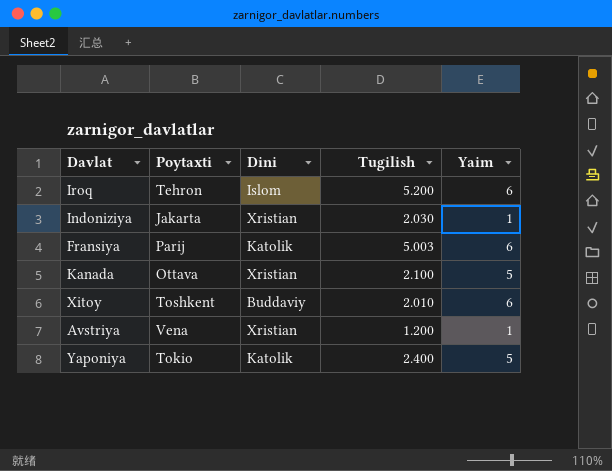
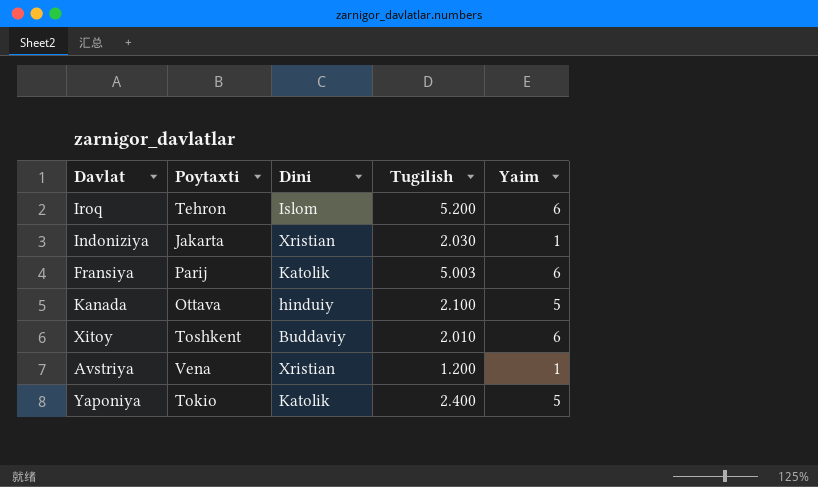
Kanada | Dini: Xristian -> hinduiy

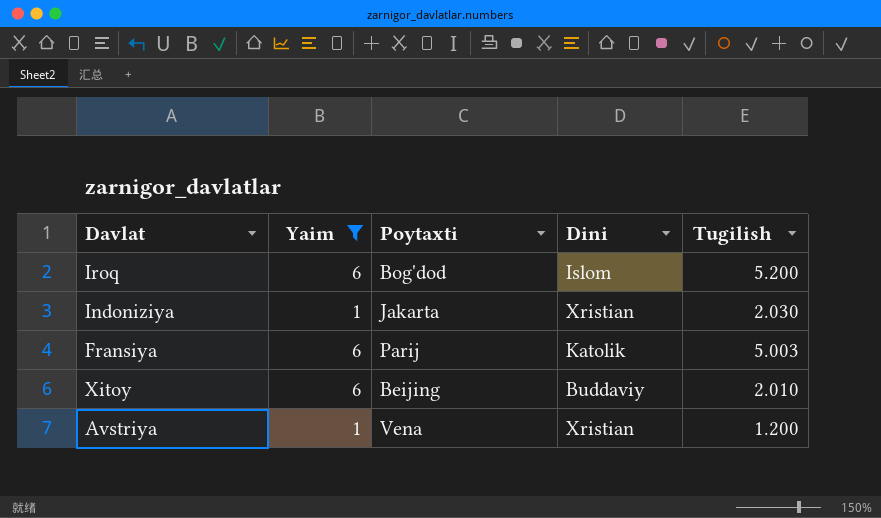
filter: none -> Yaim != 5
column Yaim | position: 5 -> 2
Iroq | Poytaxti: Tehron -> Bog'dod
Xitoy | Poytaxti: Toshkent -> Beijing

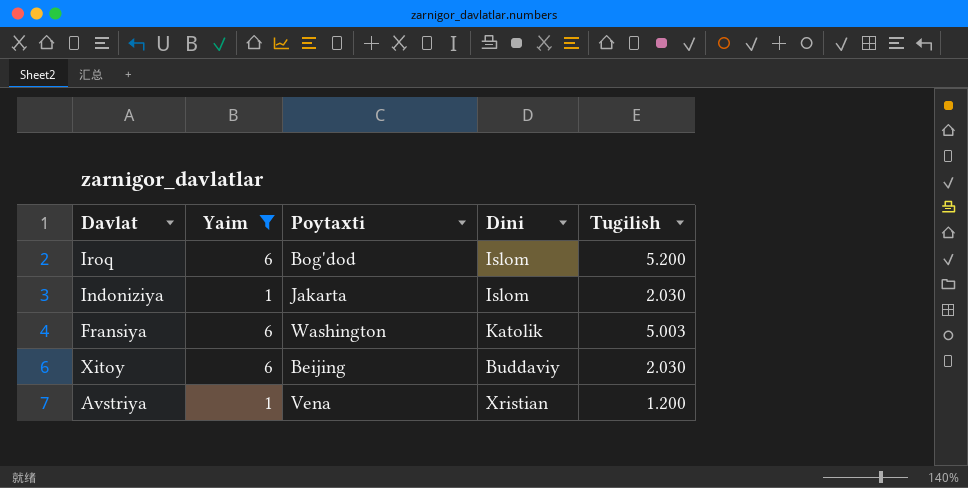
Indoniziya | Dini: Xristian -> Islom
Fransiya | Poytaxti: Parij -> Washington
Xitoy | Tugilish: 2.010 -> 2.030

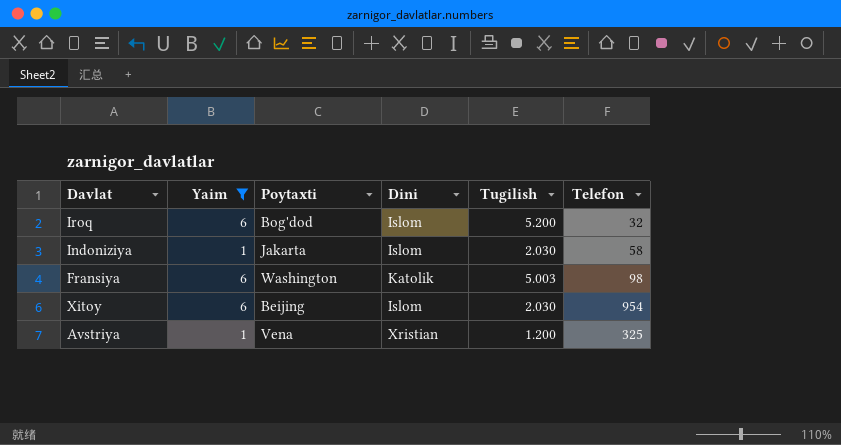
column Telefon | position: none -> 6
Xitoy | Dini: Buddaviy -> Islom

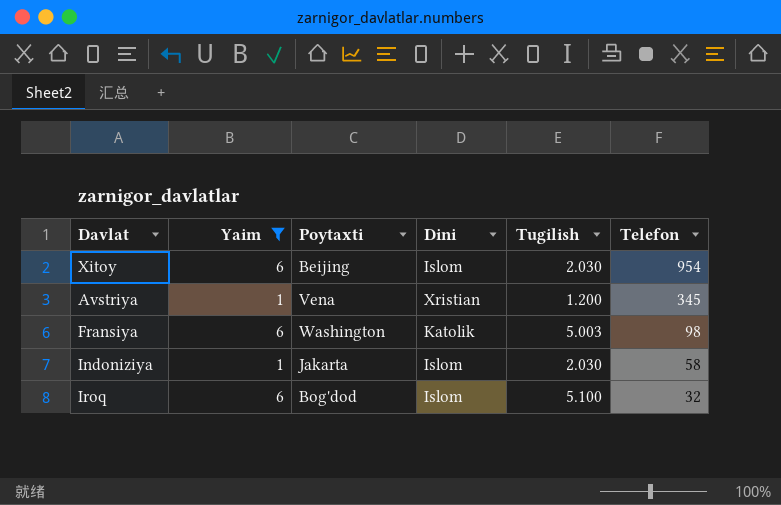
row order: none -> Telefon descending
Avstriya | Telefon: 325 -> 345
Iroq | Tugilish: 5.200 -> 5.100

